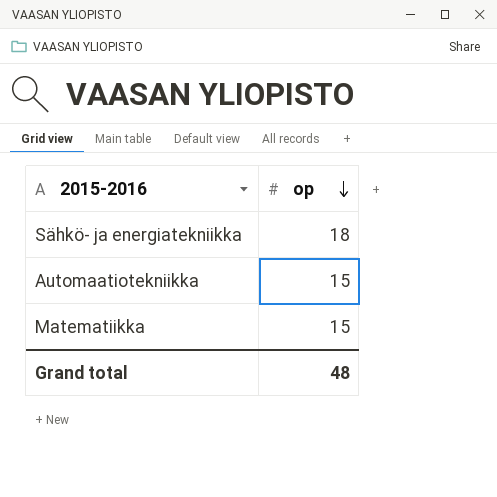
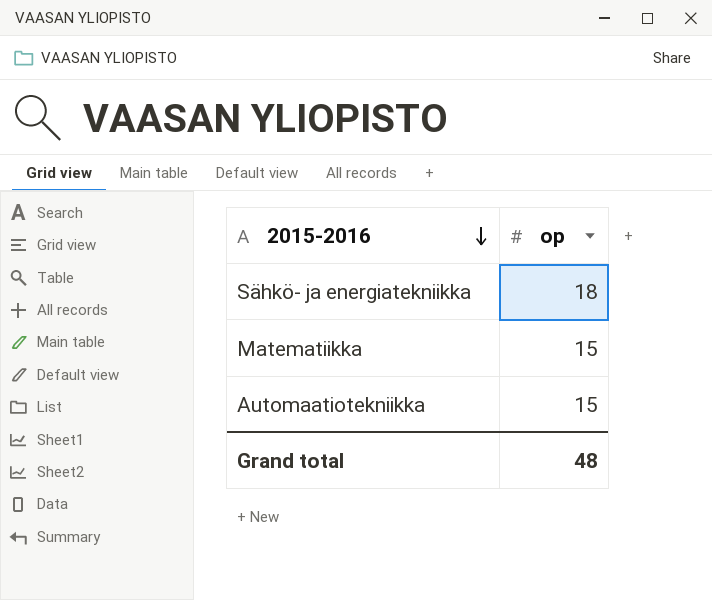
row order: op descending -> 2015-2016 descending

